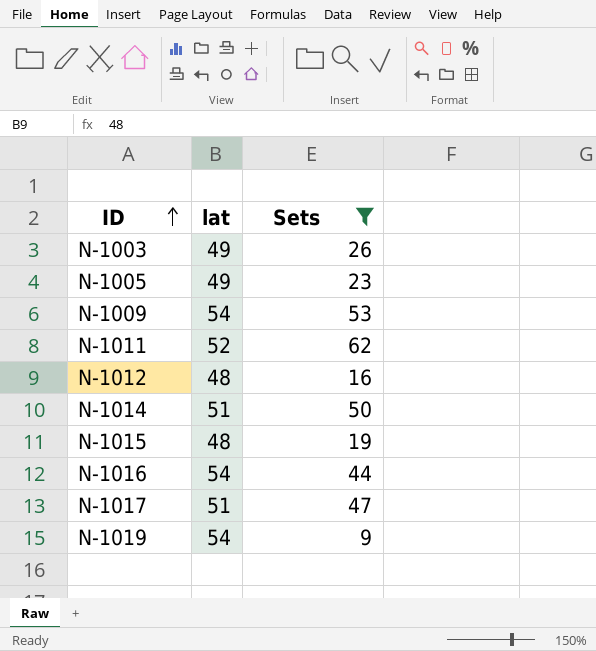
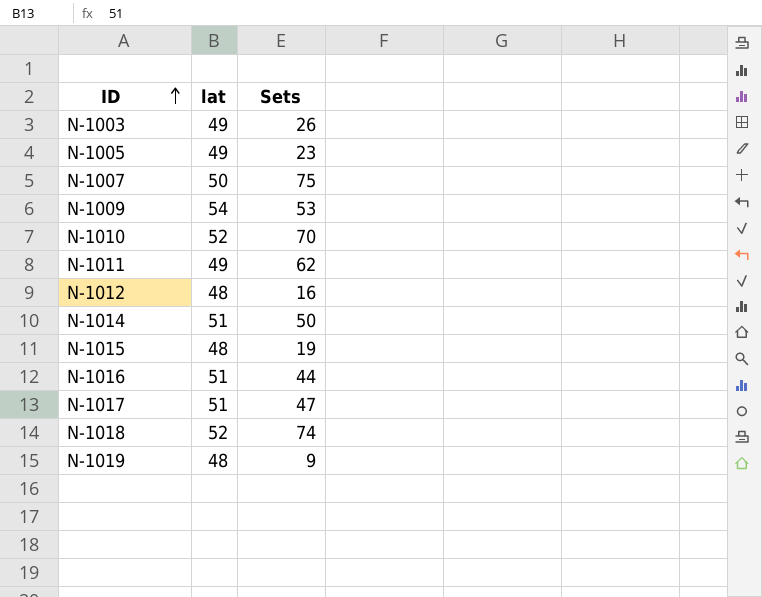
filter: Sets <= 62 -> none
N-1011 | lat: 52 -> 49
N-1016 | lat: 54 -> 51
N-1019 | lat: 54 -> 48

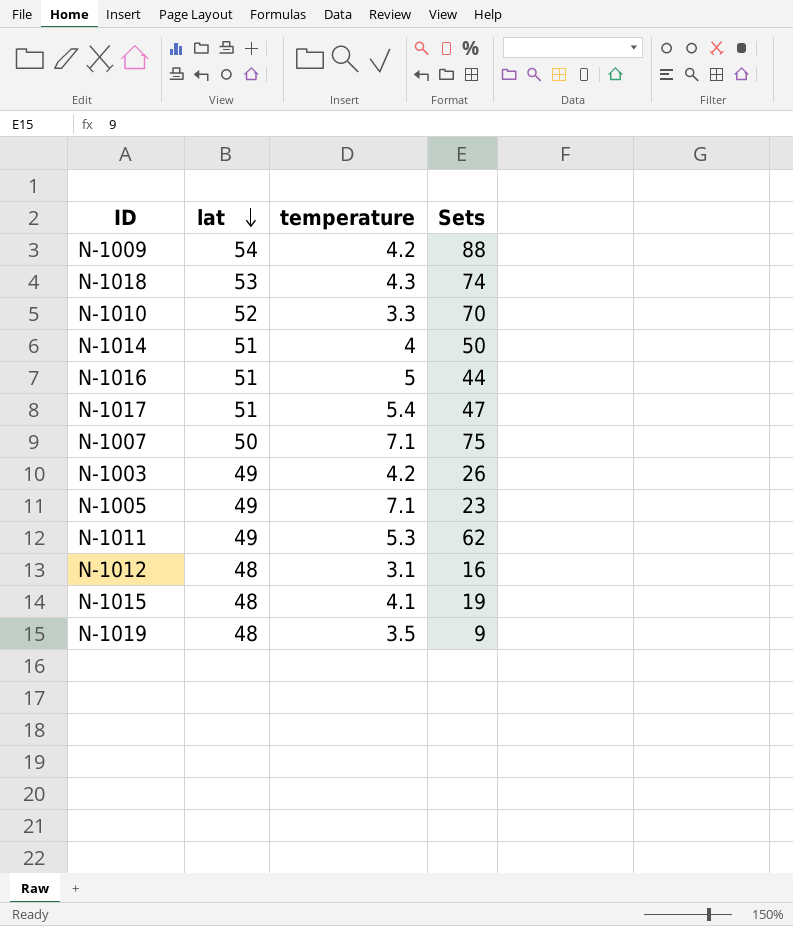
row order: ID ascending -> lat descending
column temperature | position: none -> 3
N-1009 | Sets: 53 -> 88
N-1018 | lat: 52 -> 53

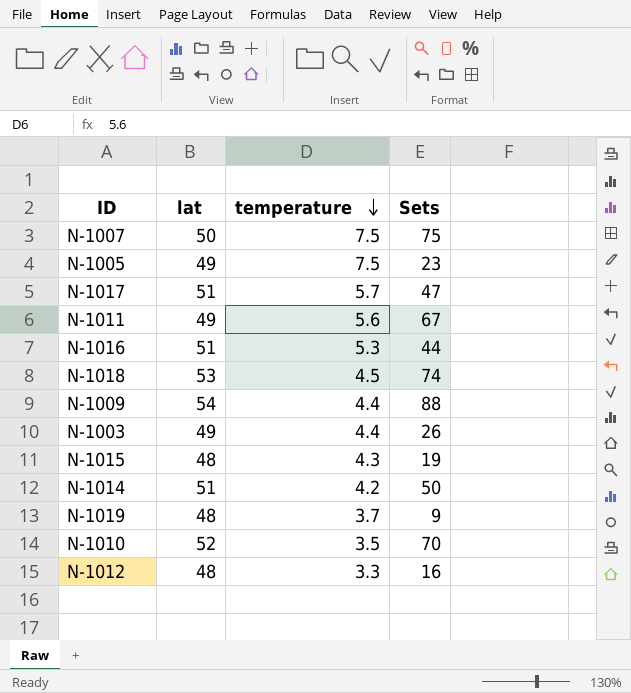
row order: lat descending -> temperature descending
N-1007 | temperature: 7.1 -> 7.5
N-1005 | temperature: 7.1 -> 7.5
N-1017 | temperature: 5.4 -> 5.7
N-1011 | temperature: 5.3 -> 5.6
N-1011 | Sets: 62 -> 67
N-1016 | temperature: 5 -> 5.3
N-1018 | temperature: 4.3 -> 4.5
N-1009 | temperature: 4.2 -> 4.4
N-1003 | temperature: 4.2 -> 4.4
N-1015 | temperature: 4.1 -> 4.3
N-1014 | temperature: 4 -> 4.2
N-1019 | temperature: 3.5 -> 3.7
N-1010 | temperature: 3.3 -> 3.5
N-1012 | temperature: 3.1 -> 3.3

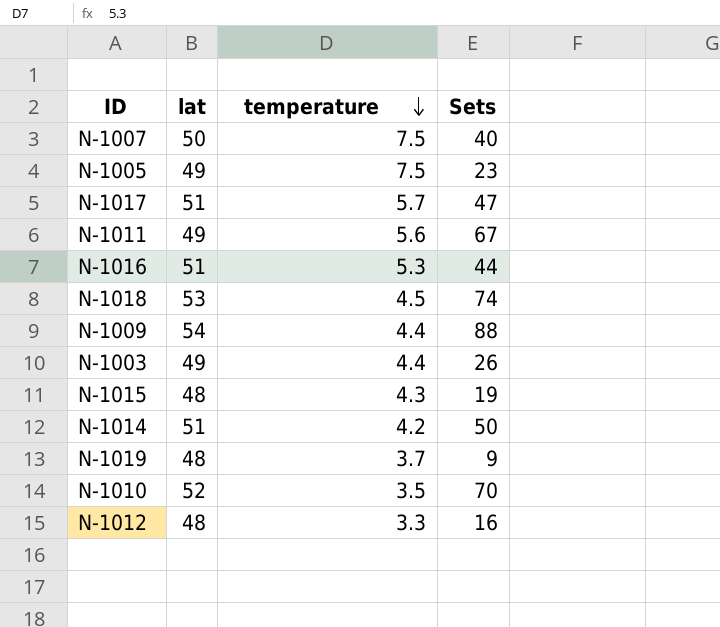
N-1007 | Sets: 75 -> 40

